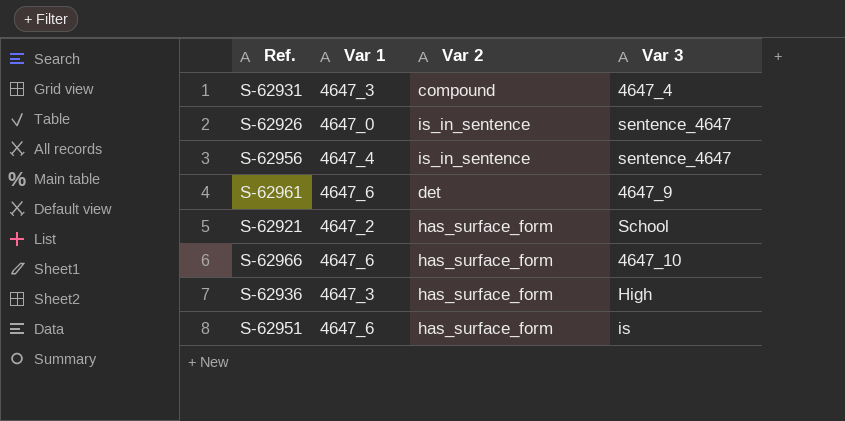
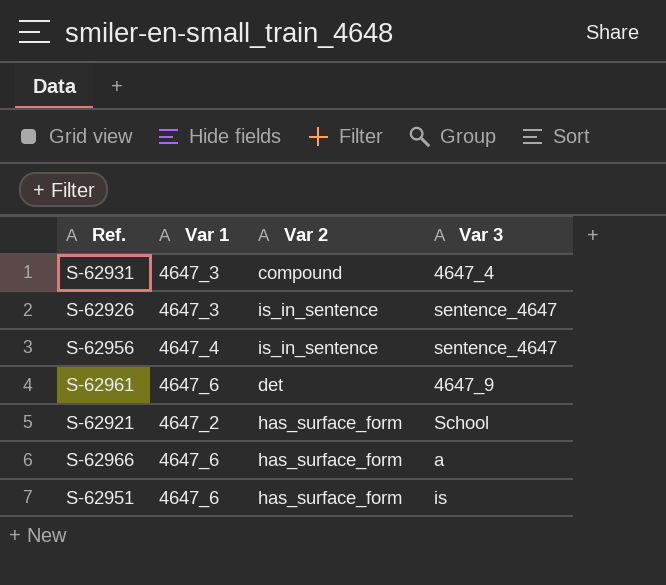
row S-62936: 4647_3 | has_surface_form | High -> none
S-62926 | Var 1: 4647_0 -> 4647_3
S-62966 | Var 3: 4647_10 -> a

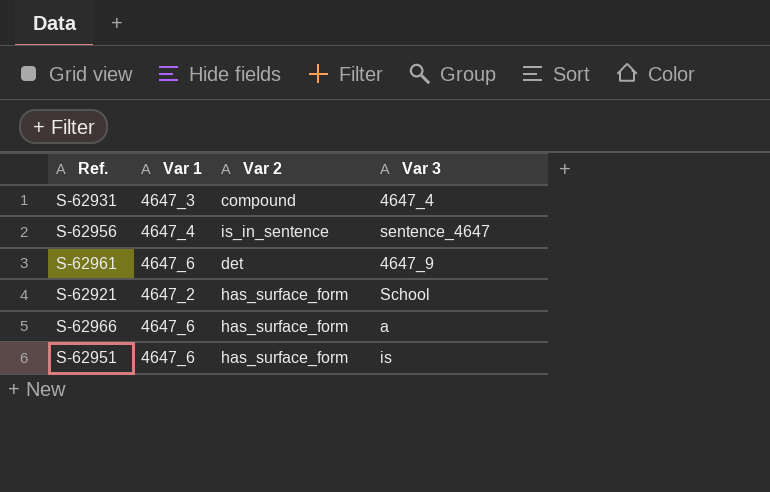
row S-62926: 4647_3 | is_in_sentence | sentence_4647 -> none

